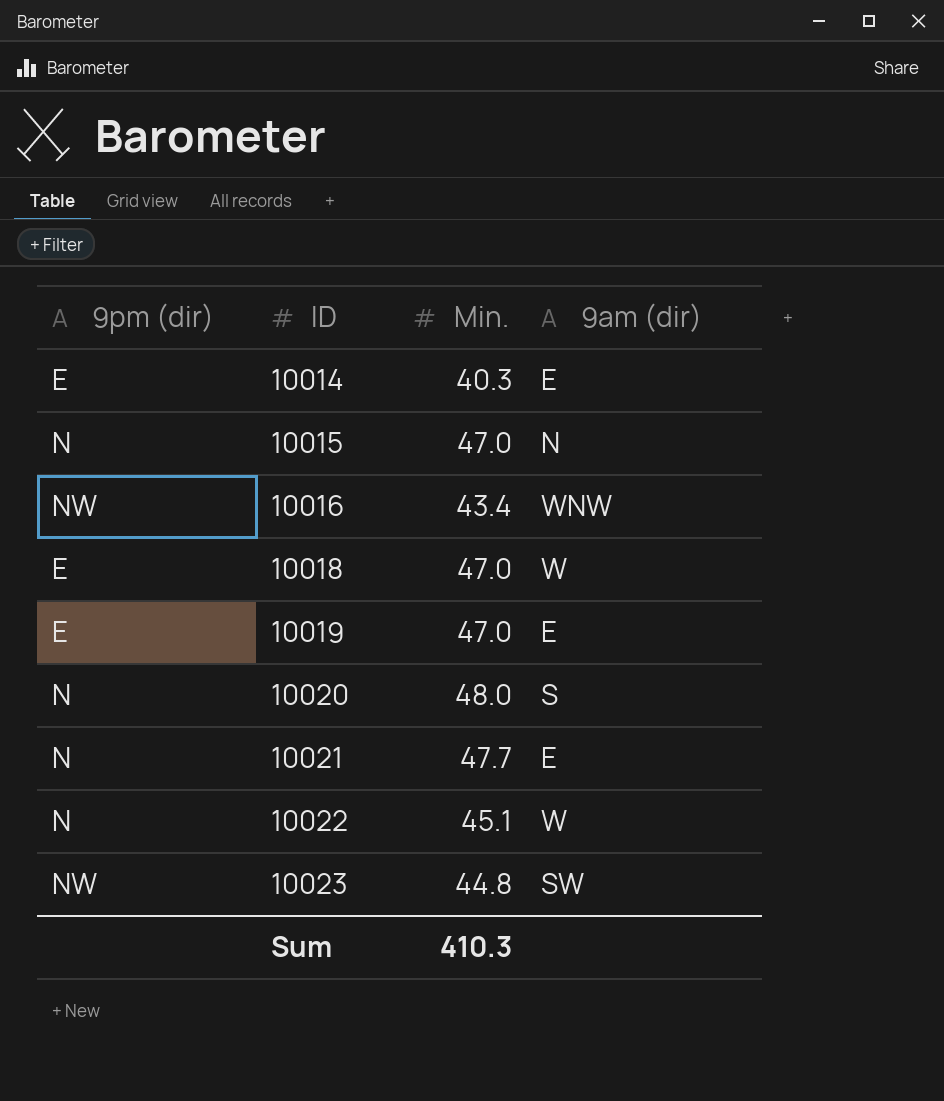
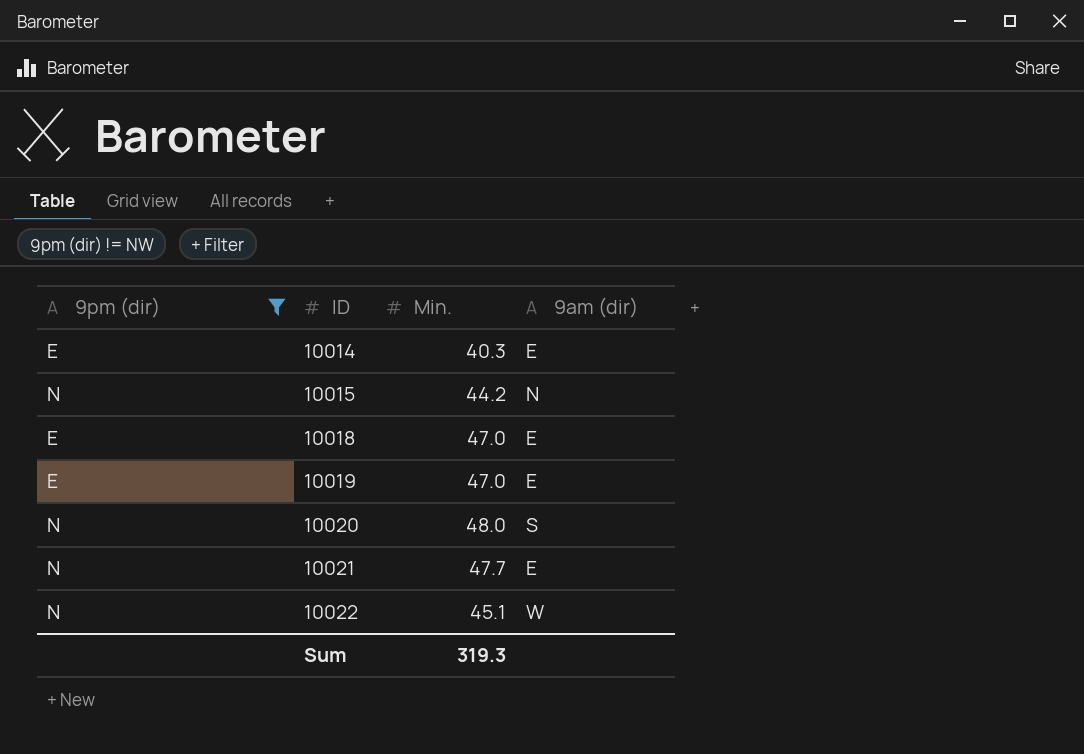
filter: none -> 9pm (dir) != NW
10015 | Min.: 47.0 -> 44.2
10018 | 9am (dir): W -> E
Sum | Min.: 410.3 -> 319.3

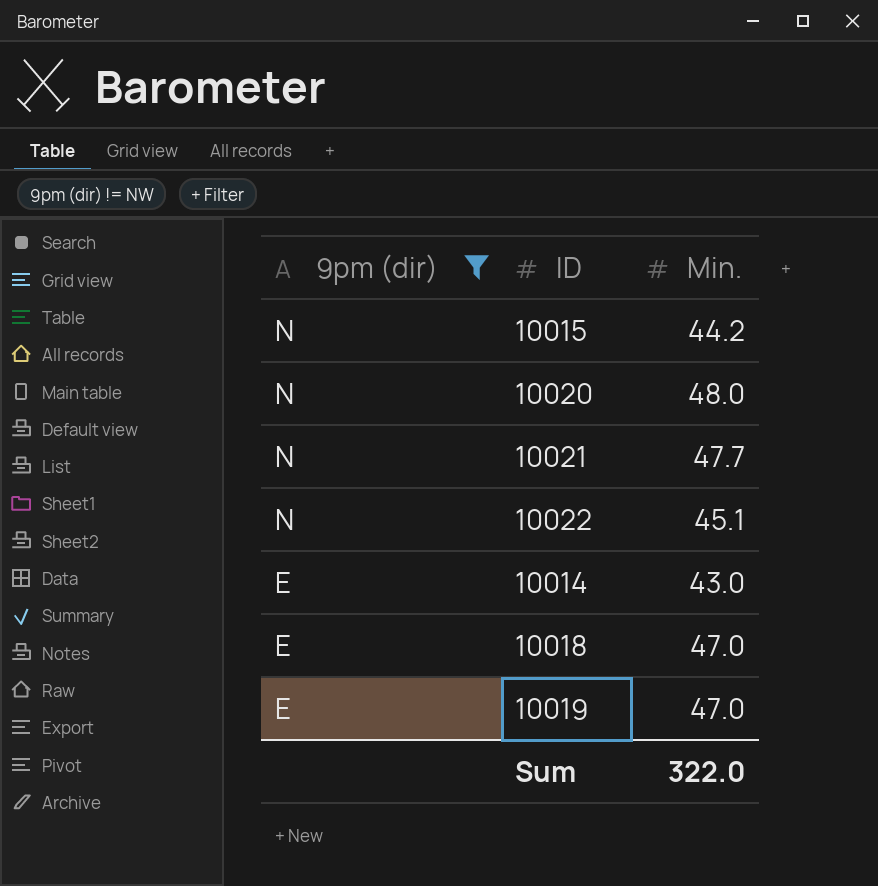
row order: ID ascending -> 9pm (dir) descending
column 9am (dir) | position: 4 -> none
10014 | Min.: 40.3 -> 43.0
Sum | Min.: 319.3 -> 322.0

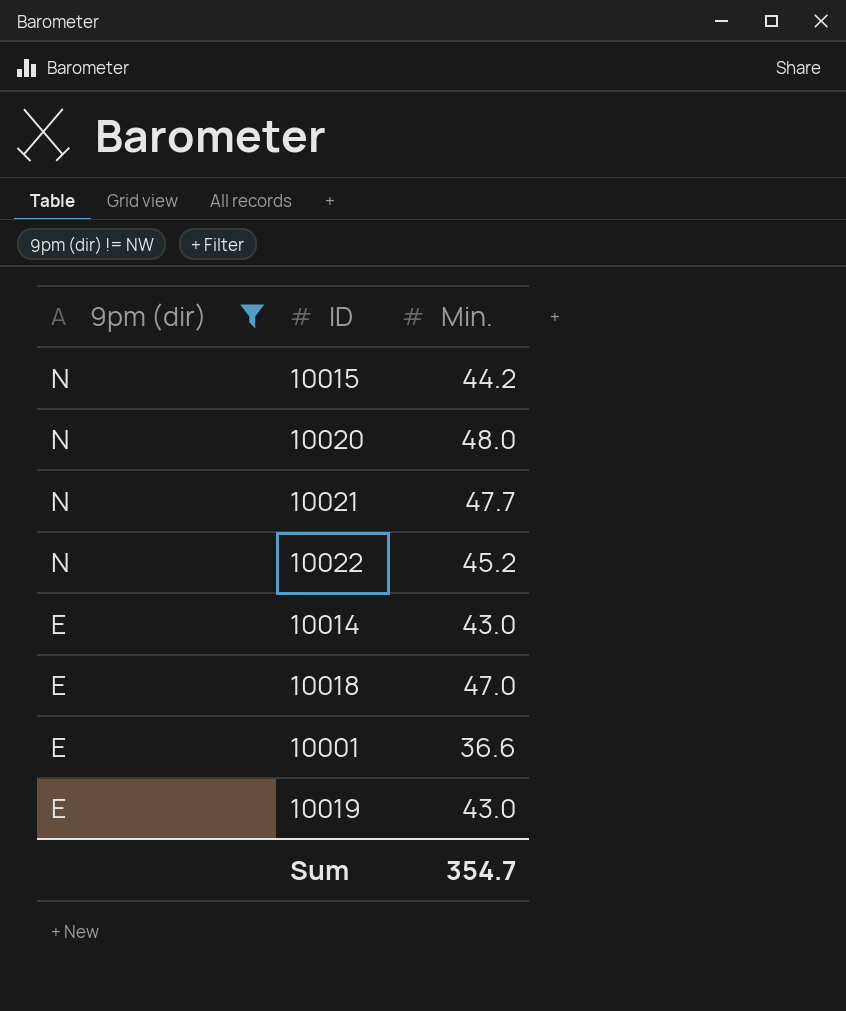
10022 | Min.: 45.1 -> 45.2
row 10001: none -> E | 36.6
10019 | Min.: 47.0 -> 43.0
Sum | Min.: 322.0 -> 354.7

